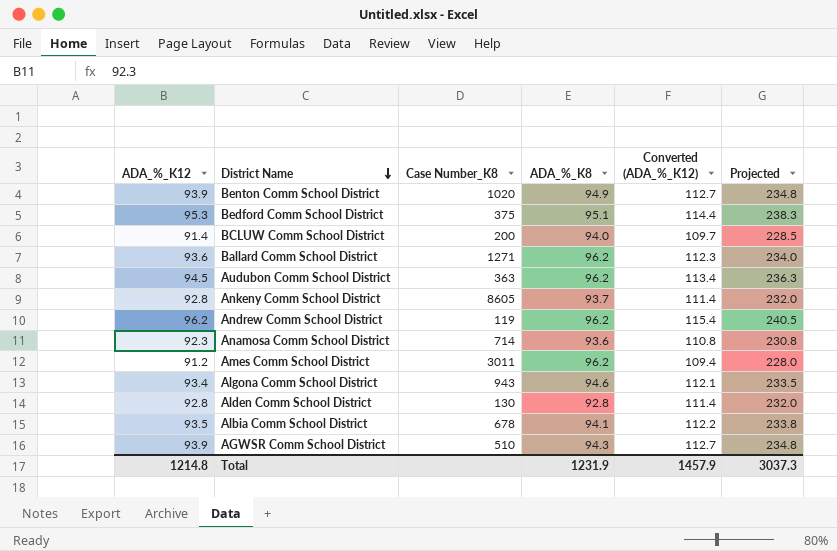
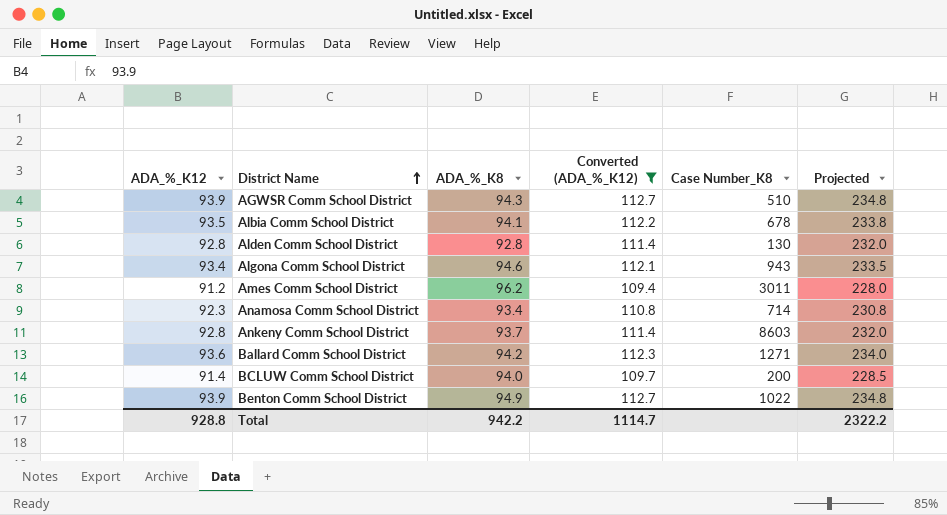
filter: none -> Converted (ADA_%_K12) <= 112.7
row order: District Name descending -> District Name ascending
column Case Number_K8 | position: 3 -> 5
Anamosa Comm School District | ADA_%_K8: 93.6 -> 93.4
Ankeny Comm School District | Case Number_K8: 8605 -> 8603
Ballard Comm School District | ADA_%_K8: 96.2 -> 94.2
Benton Comm School District | Case Number_K8: 1020 -> 1022
Total | ADA_%_K12: 1214.8 -> 928.8
Total | ADA_%_K8: 1231.9 -> 942.2
Total | Converted (ADA_%_K12): 1457.9 -> 1114.7
Total | Projected: 3037.3 -> 2322.2

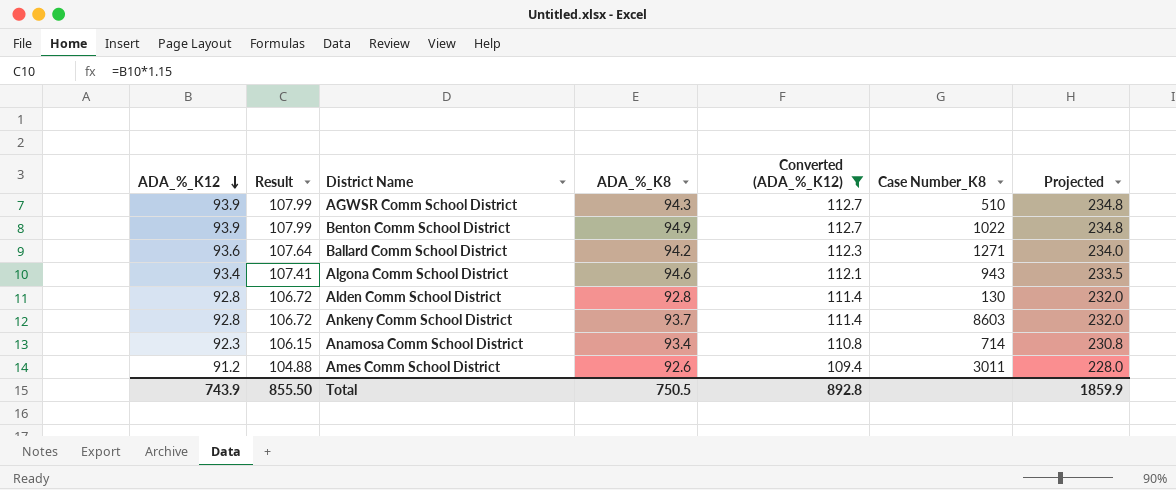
row order: District Name ascending -> ADA_%_K12 descending
column Result | formula: none -> [ADA_%_K12] * 1.15
row Albia Comm School District: 93.5 | 94.1 | 112.2 | 678 | 233.8 -> none
row BCLUW Comm School District: 91.4 | 94.0 | 109.7 | 200 | 228.5 -> none
Ames Comm School District | ADA_%_K8: 96.2 -> 92.6
Total | ADA_%_K12: 928.8 -> 743.9
Total | ADA_%_K8: 942.2 -> 750.5
Total | Converted (ADA_%_K12): 1114.7 -> 892.8
Total | Projected: 2322.2 -> 1859.9

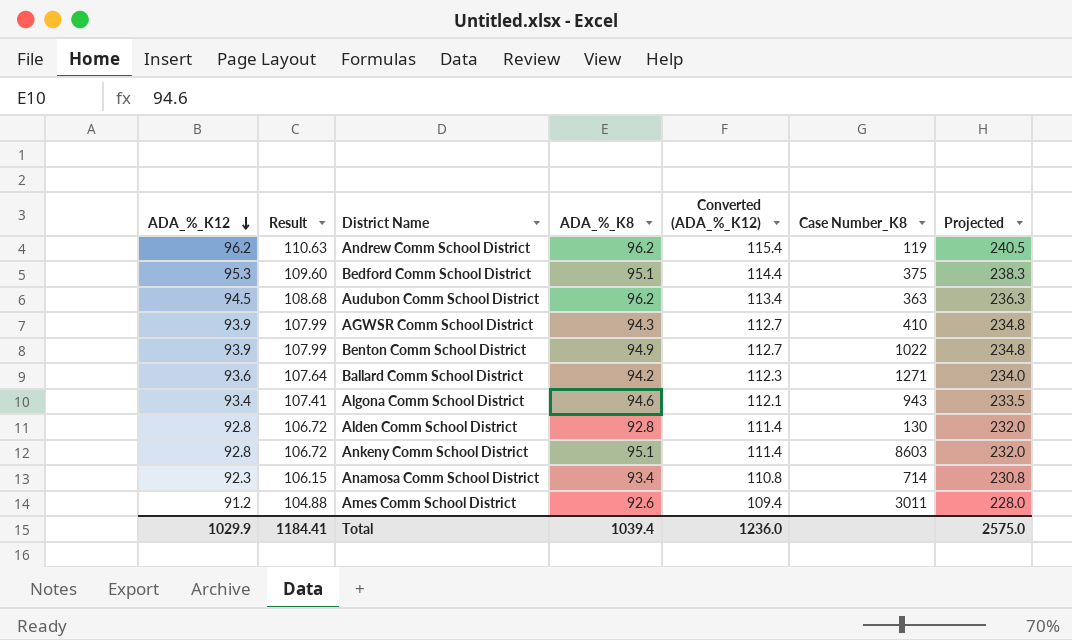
filter: Converted (ADA_%_K12) <= 112.7 -> none
AGWSR Comm School District | Case Number_K8: 510 -> 410
Ankeny Comm School District | ADA_%_K8: 93.7 -> 95.1
Total | ADA_%_K12: 743.9 -> 1029.9
Total | Result: 855.50 -> 1184.41
Total | ADA_%_K8: 750.5 -> 1039.4
Total | Converted (ADA_%_K12): 892.8 -> 1236.0
Total | Projected: 1859.9 -> 2575.0

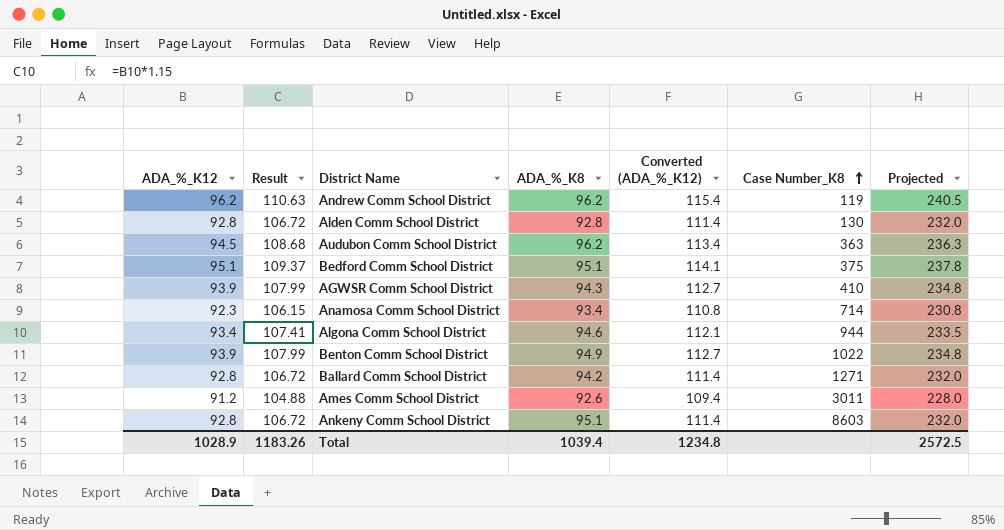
row order: ADA_%_K12 descending -> Case Number_K8 ascending
Bedford Comm School District | ADA_%_K12: 95.3 -> 95.1
Bedford Comm School District | Result: 109.60 -> 109.37
Bedford Comm School District | Converted (ADA_%_K12): 114.4 -> 114.1
Bedford Comm School District | Projected: 238.3 -> 237.8
Algona Comm School District | Case Number_K8: 943 -> 944
Ballard Comm School District | ADA_%_K12: 93.6 -> 92.8
Ballard Comm School District | Result: 107.64 -> 106.72
Ballard Comm School District | Converted (ADA_%_K12): 112.3 -> 111.4
Ballard Comm School District | Projected: 234.0 -> 232.0
Total | ADA_%_K12: 1029.9 -> 1028.9
Total | Result: 1184.41 -> 1183.26
Total | Converted (ADA_%_K12): 1236.0 -> 1234.8
Total | Projected: 2575.0 -> 2572.5

